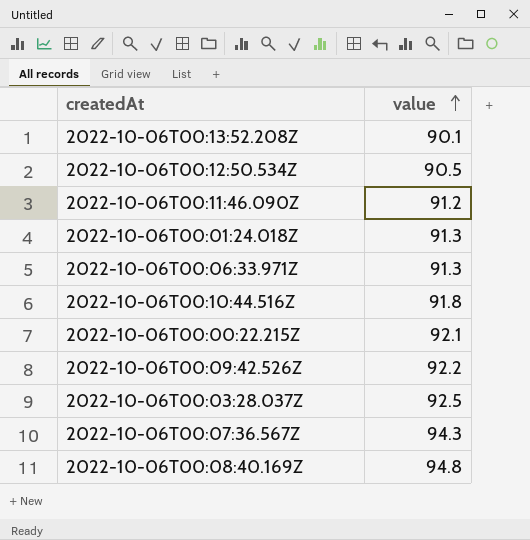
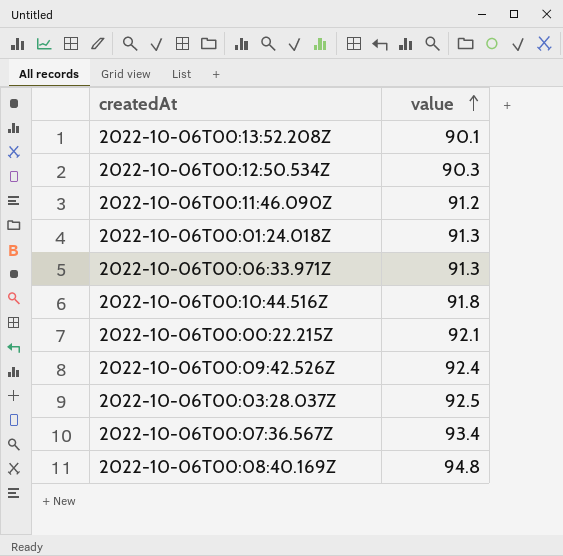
2022-10-06T00:12:50.534Z | value: 90.5 -> 90.3
2022-10-06T00:09:42.526Z | value: 92.2 -> 92.4
2022-10-06T00:07:36.567Z | value: 94.3 -> 93.4

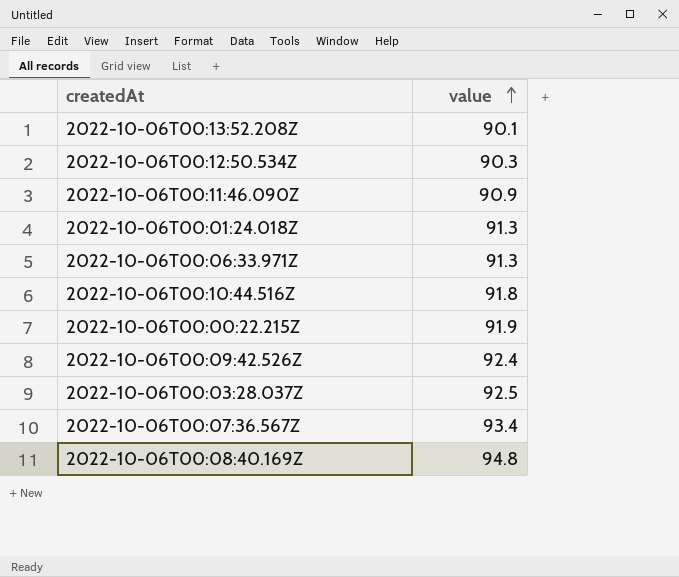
2022-10-06T00:11:46.090Z | value: 91.2 -> 90.9
2022-10-06T00:00:22.215Z | value: 92.1 -> 91.9

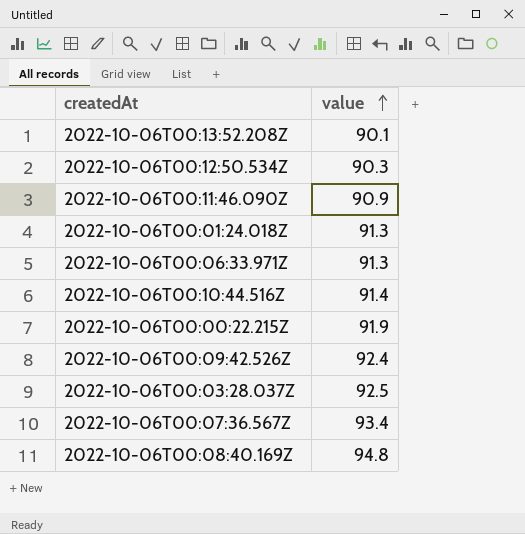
2022-10-06T00:10:44.516Z | value: 91.8 -> 91.4

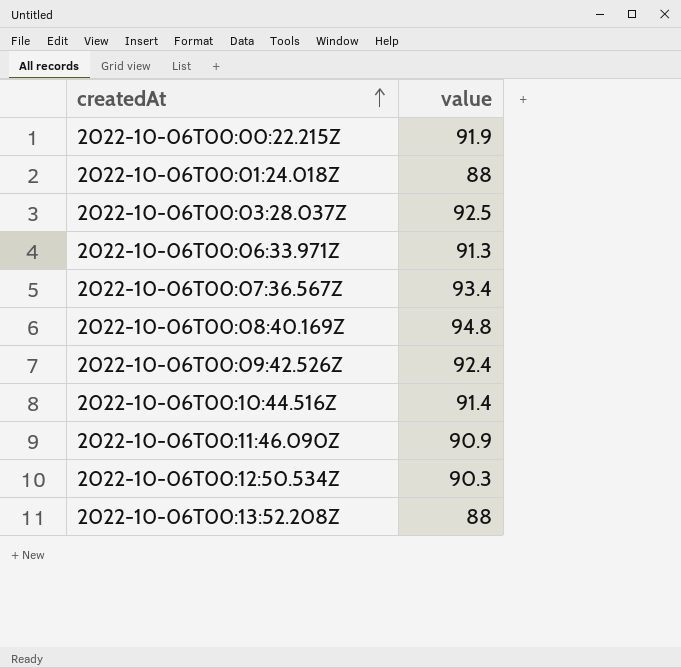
row order: value ascending -> createdAt ascending
2022-10-06T00:01:24.018Z | value: 91.3 -> 88
2022-10-06T00:13:52.208Z | value: 90.1 -> 88

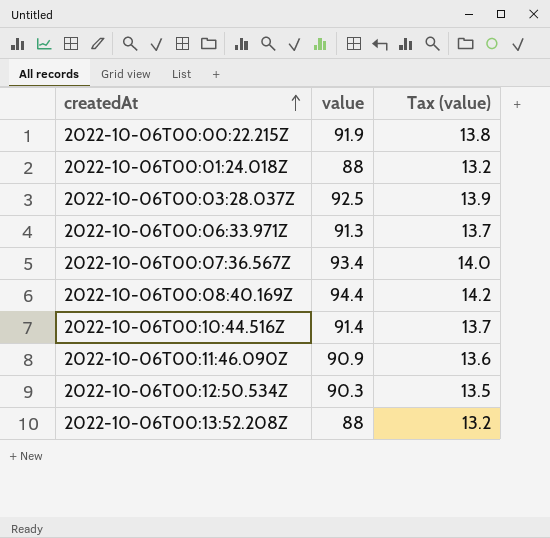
column Tax (value) | formula: none -> [value] * 0.15
row 2022-10-06T00:09:42.526Z: 92.4 -> none
2022-10-06T00:08:40.169Z | value: 94.8 -> 94.4

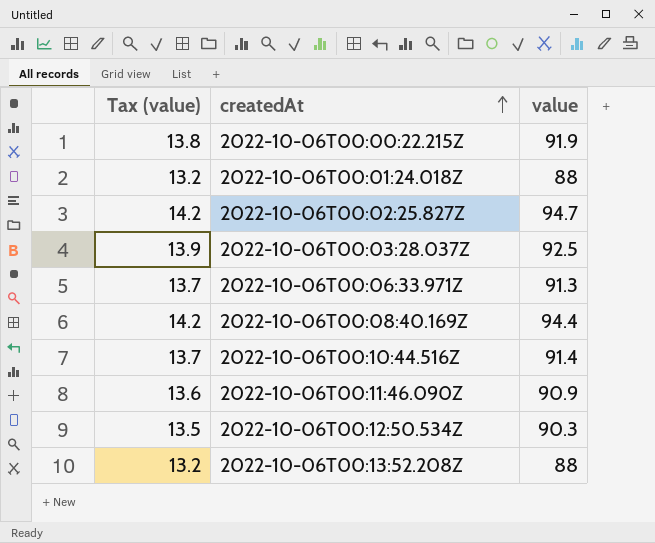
column Tax (value) | position: 3 -> 1
row 2022-10-06T00:07:36.567Z: 93.4 | 14.0 -> none
row 2022-10-06T00:02:25.827Z: none -> 14.2 | 94.7

